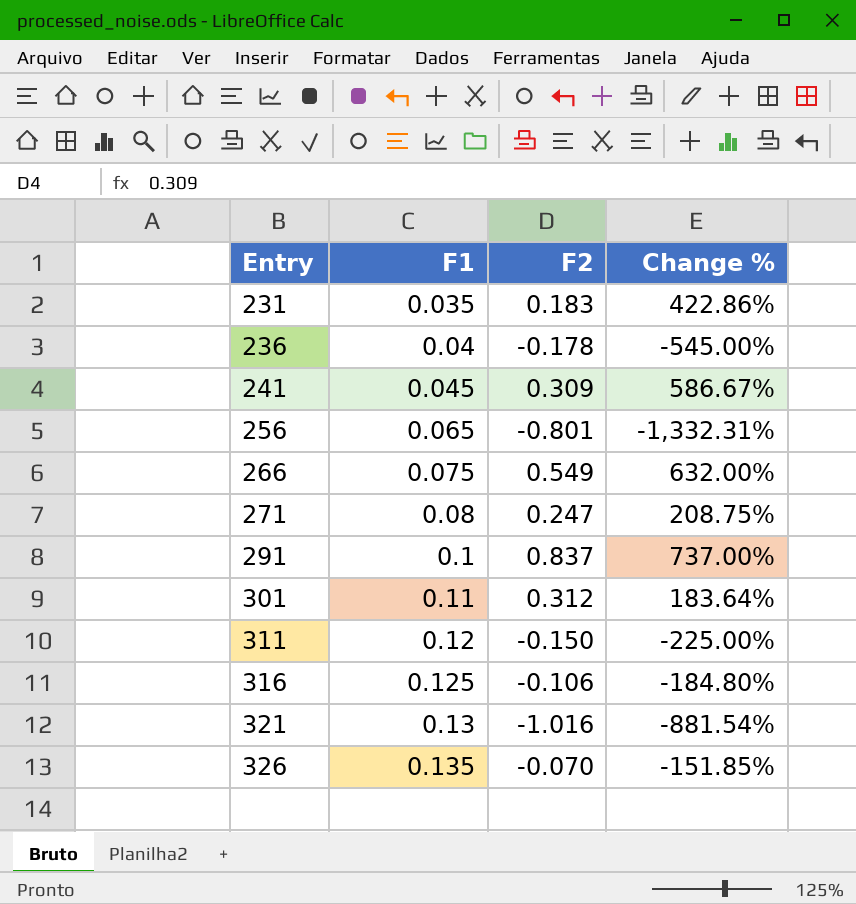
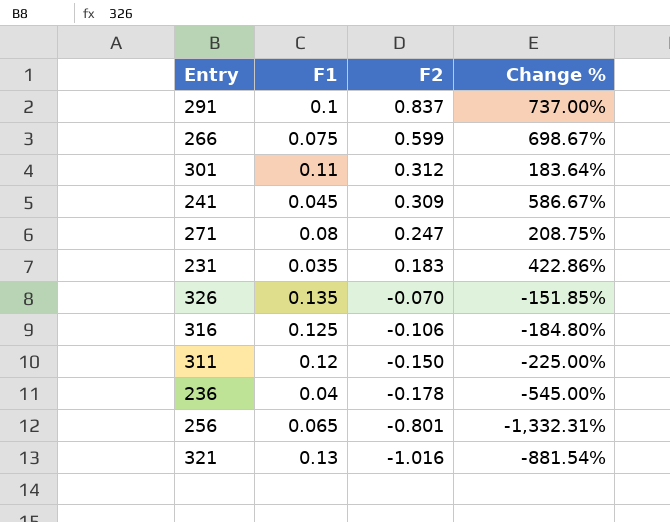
row order: Entry ascending -> F2 descending
266 | F2: 0.549 -> 0.599
266 | Change %: 632.00% -> 698.67%

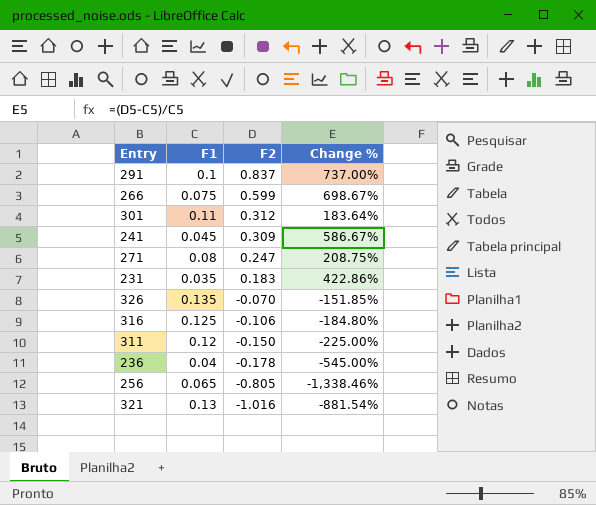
256 | F2: -0.801 -> -0.805
256 | Change %: -1,332.31% -> -1,338.46%

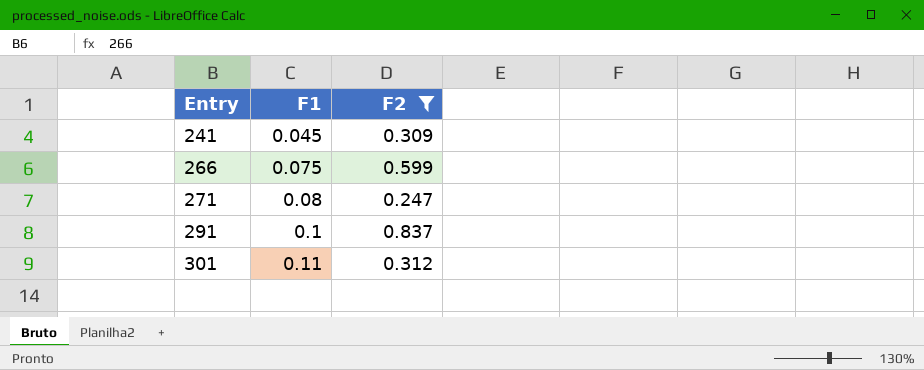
filter: none -> F2 >= 0.247
row order: F2 descending -> Entry ascending
column Change % | formula: ([F2] - [F1]) / [F1] -> none

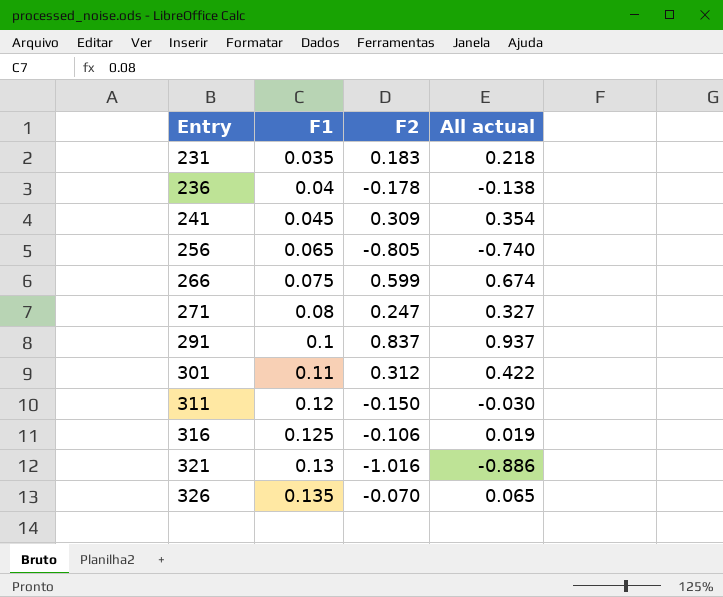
filter: F2 >= 0.247 -> none
column All actual | formula: none -> [F1] + [F2]

